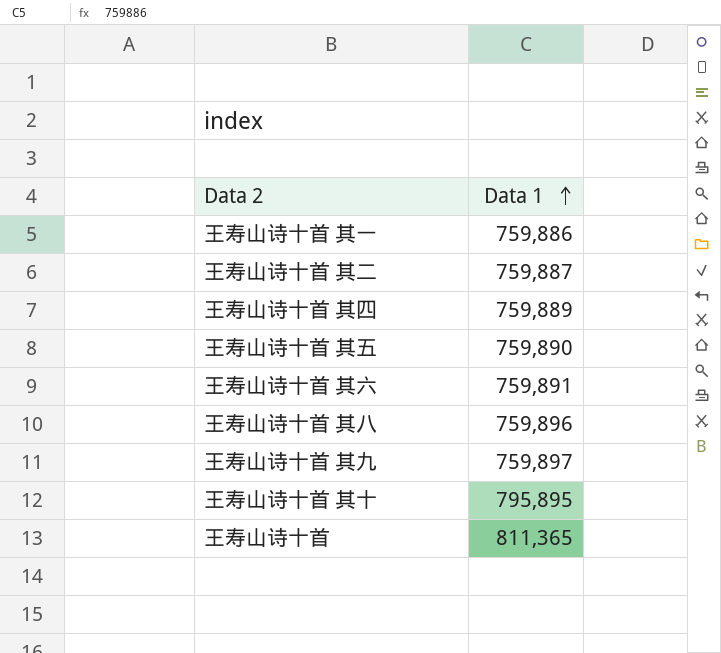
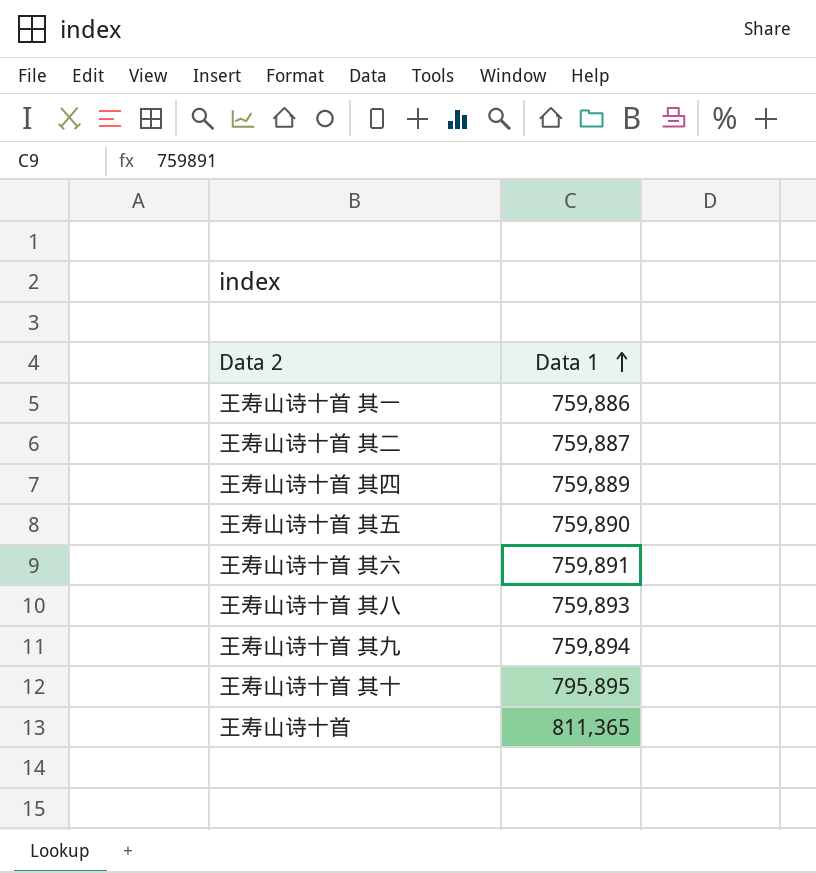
王寿山诗十首 其八 | Data 1: 759,896 -> 759,893
王寿山诗十首 其九 | Data 1: 759,897 -> 759,894

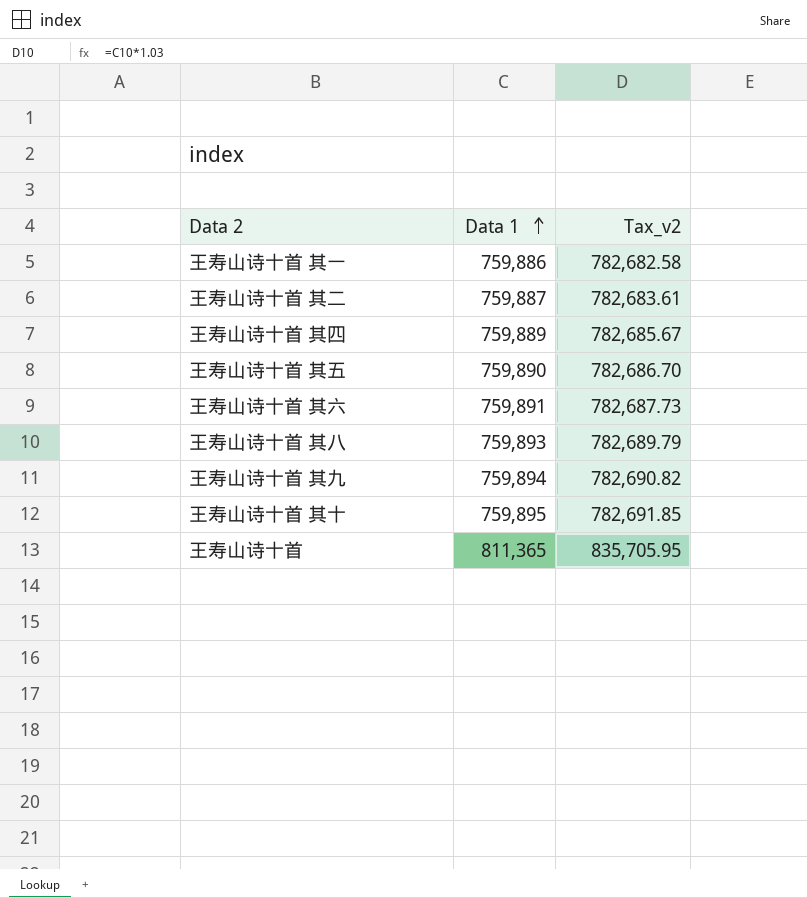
column Tax_v2 | formula: none -> [Data 1] * 1.03
王寿山诗十首 其十 | Data 1: 795,895 -> 759,895

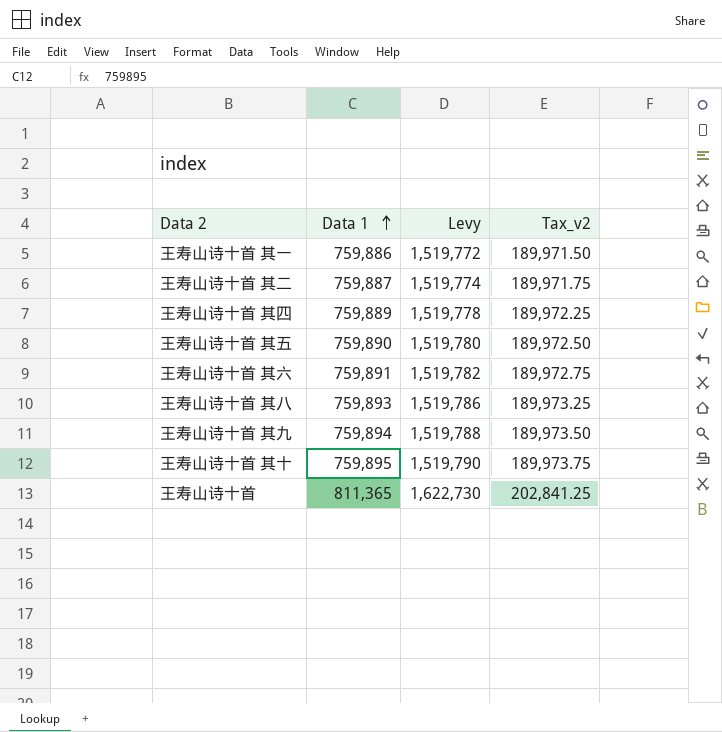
column Levy | formula: none -> [Data 1] * 2
column Tax_v2 | formula: [Data 1] * 1.03 -> [Data 1] * 0.25

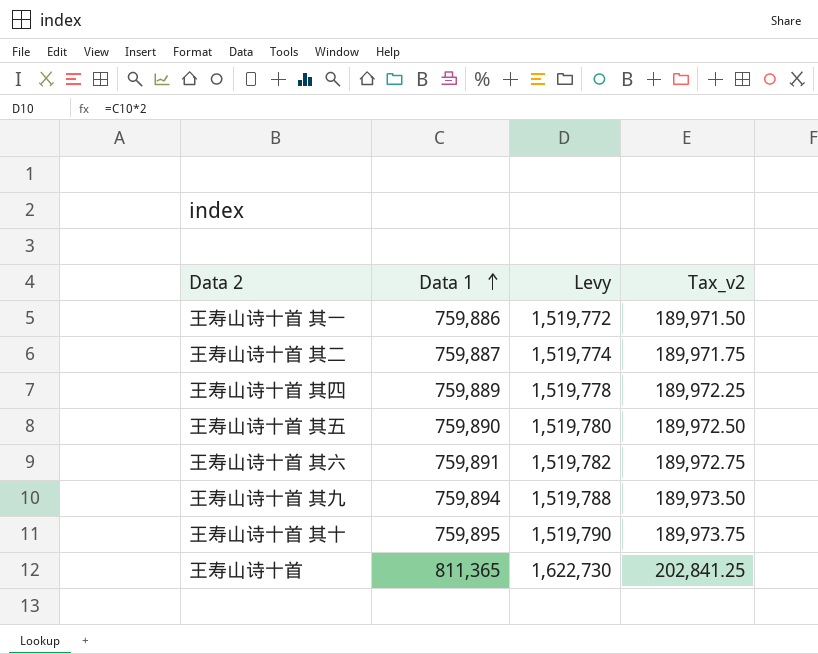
row 王寿山诗十首 其八: 759,893 | 1,519,786 | 189,973.25 -> none

